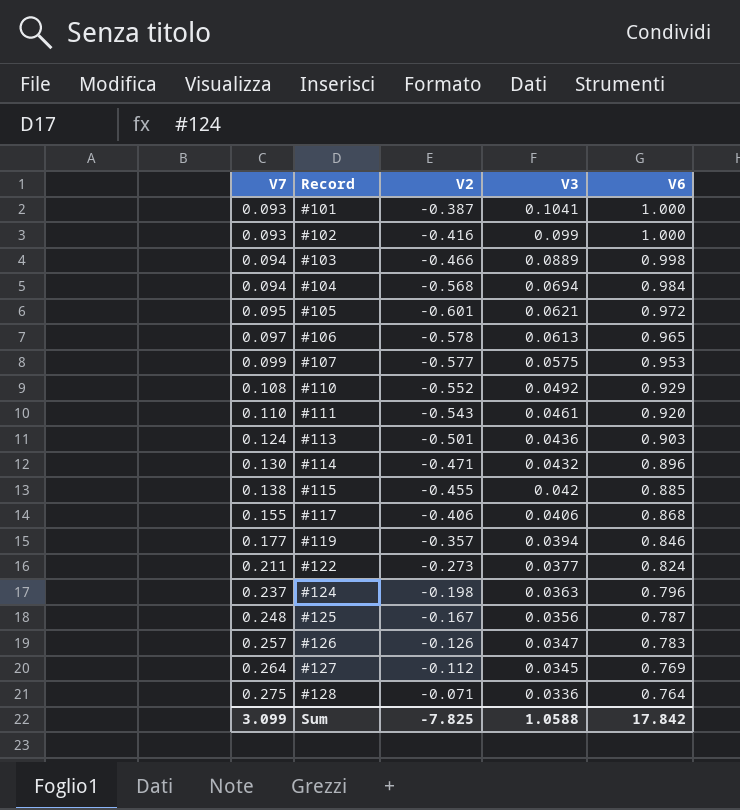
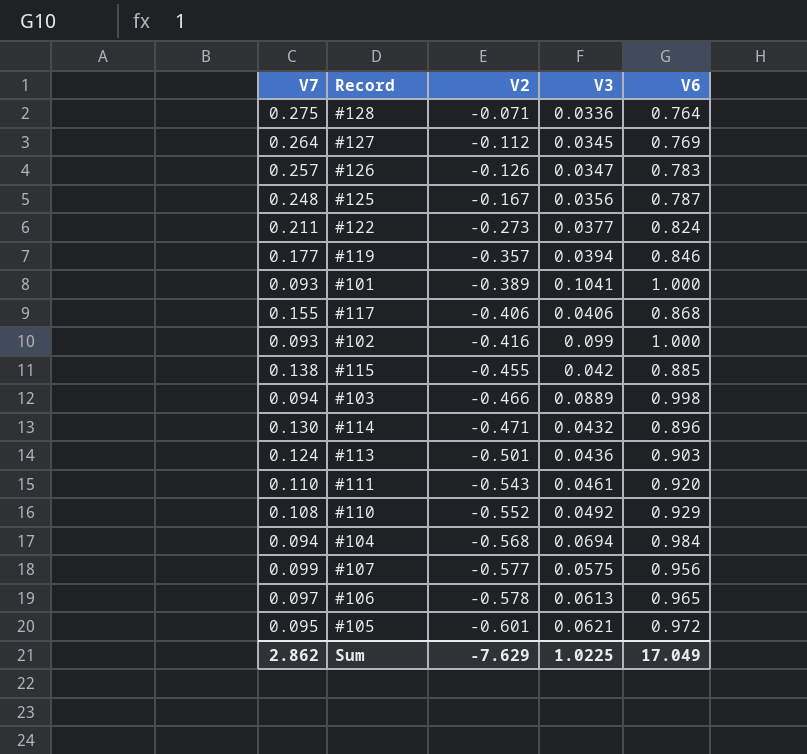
row order: V7 ascending -> V2 descending
row #124: 0.237 | -0.198 | 0.0363 | 0.796 -> none
#101 | V2: -0.387 -> -0.389
#107 | V6: 0.953 -> 0.956
Sum | V7: 3.099 -> 2.862
Sum | V2: -7.825 -> -7.629
Sum | V3: 1.0588 -> 1.0225
Sum | V6: 17.842 -> 17.049

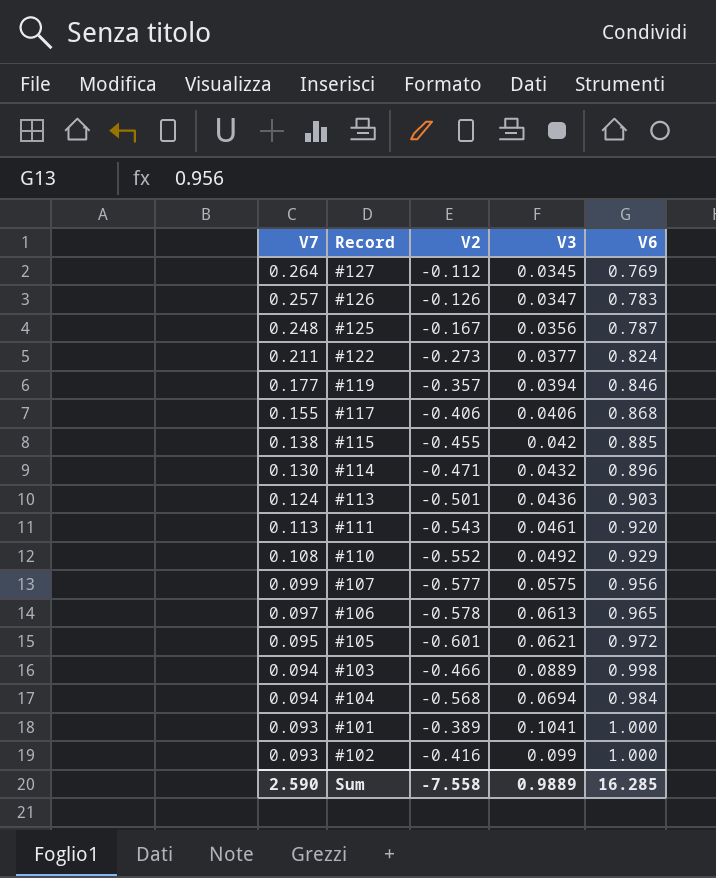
row order: V2 descending -> V7 descending
row #128: 0.275 | -0.071 | 0.0336 | 0.764 -> none
#111 | V7: 0.110 -> 0.113
Sum | V7: 2.862 -> 2.590
Sum | V2: -7.629 -> -7.558
Sum | V3: 1.0225 -> 0.9889
Sum | V6: 17.049 -> 16.285

